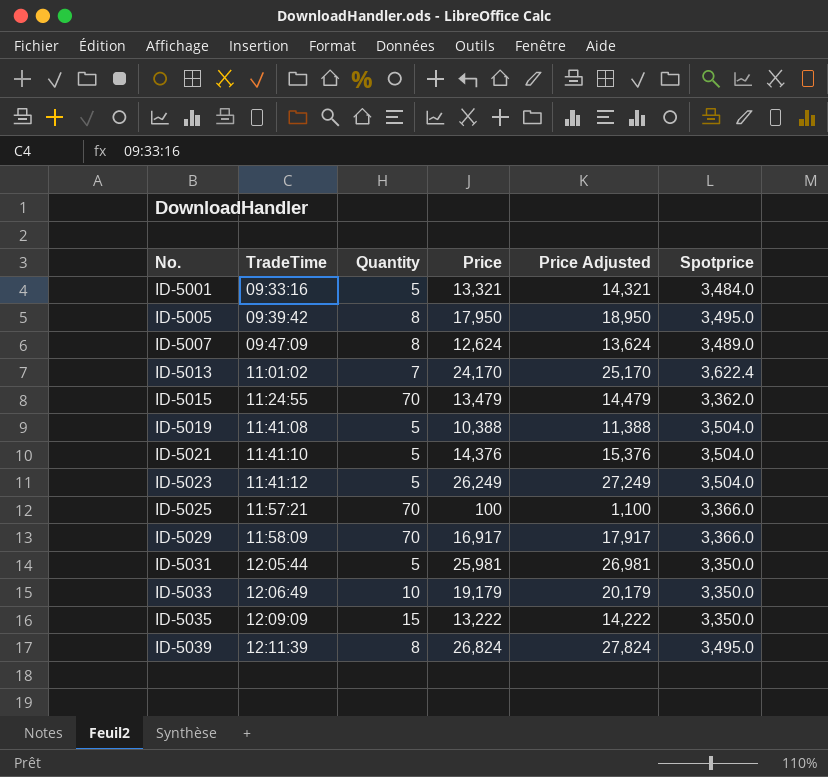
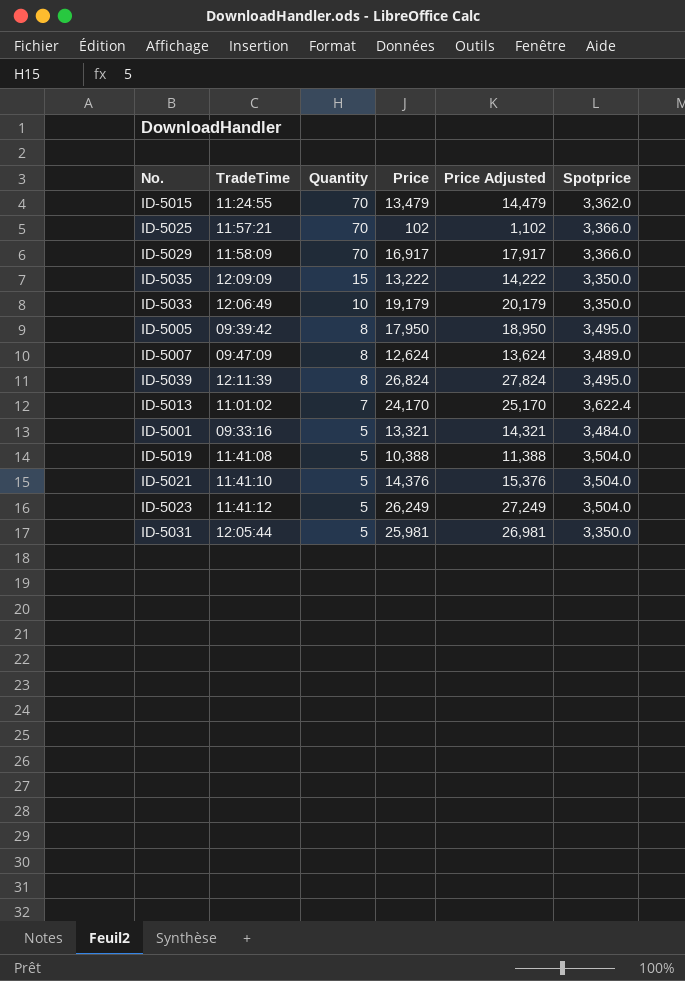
row order: No. ascending -> Quantity descending
ID-5025 | Price: 100 -> 102
ID-5025 | Price Adjusted: 1,100 -> 1,102

